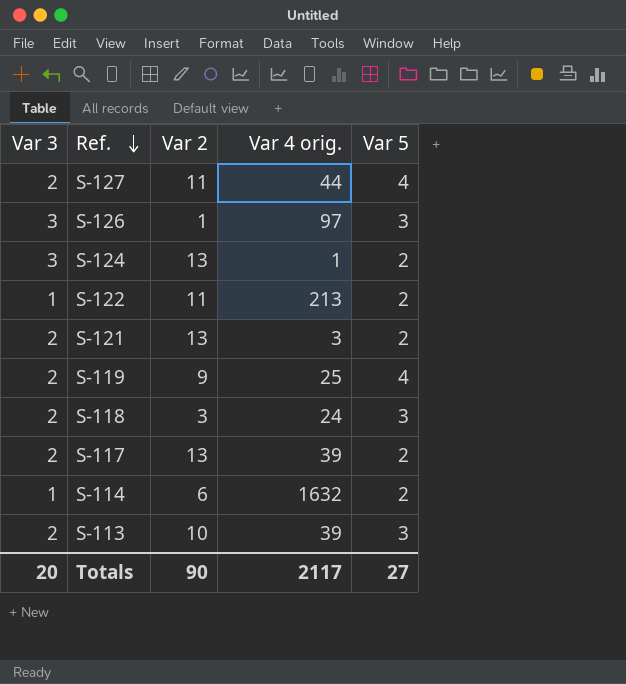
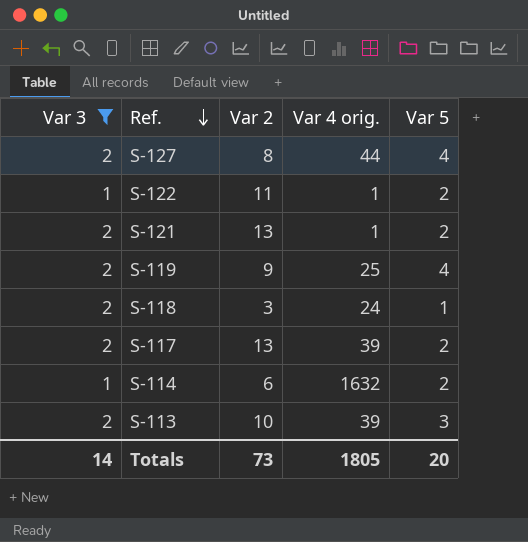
filter: none -> Var 3 != 3
S-127 | Var 2: 11 -> 8
S-122 | Var 4 orig.: 213 -> 1
S-121 | Var 4 orig.: 3 -> 1
S-118 | Var 5: 3 -> 1
Totals | Var 3: 20 -> 14
Totals | Var 2: 90 -> 73
Totals | Var 4 orig.: 2117 -> 1805
Totals | Var 5: 27 -> 20

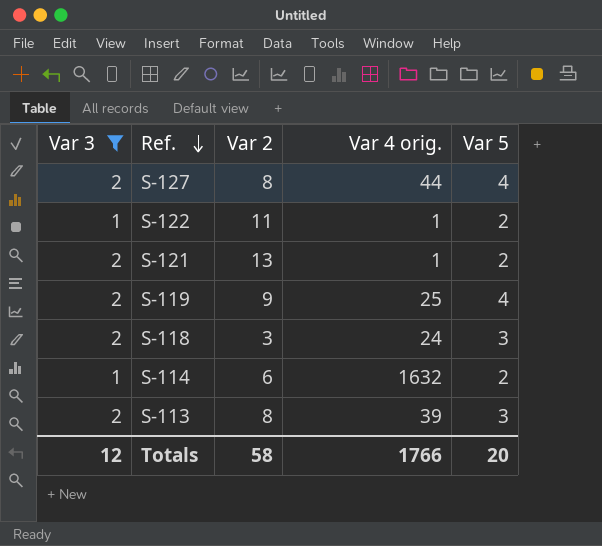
row S-117: 2 | 13 | 39 | 2 -> none
S-118 | Var 5: 1 -> 3
S-113 | Var 2: 10 -> 8
Totals | Var 3: 14 -> 12
Totals | Var 2: 73 -> 58
Totals | Var 4 orig.: 1805 -> 1766

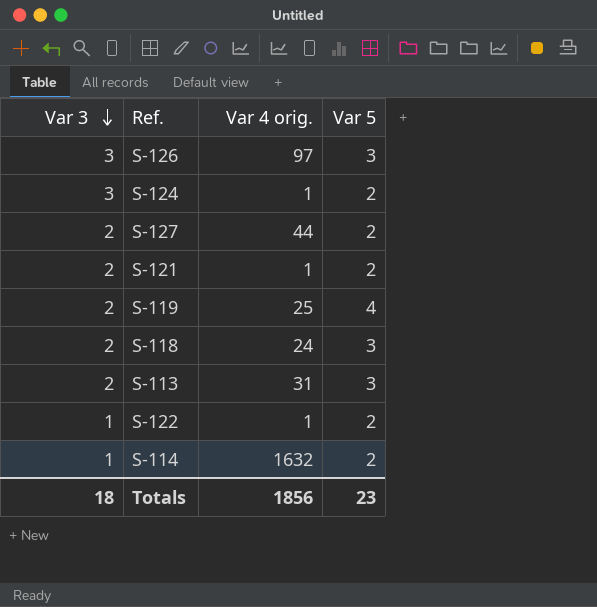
filter: Var 3 != 3 -> none
row order: Ref. descending -> Var 3 descending
column Var 2 | position: 3 -> none
S-127 | Var 5: 4 -> 2
S-113 | Var 4 orig.: 39 -> 31
Totals | Var 3: 12 -> 18
Totals | Var 4 orig.: 1766 -> 1856
Totals | Var 5: 20 -> 23

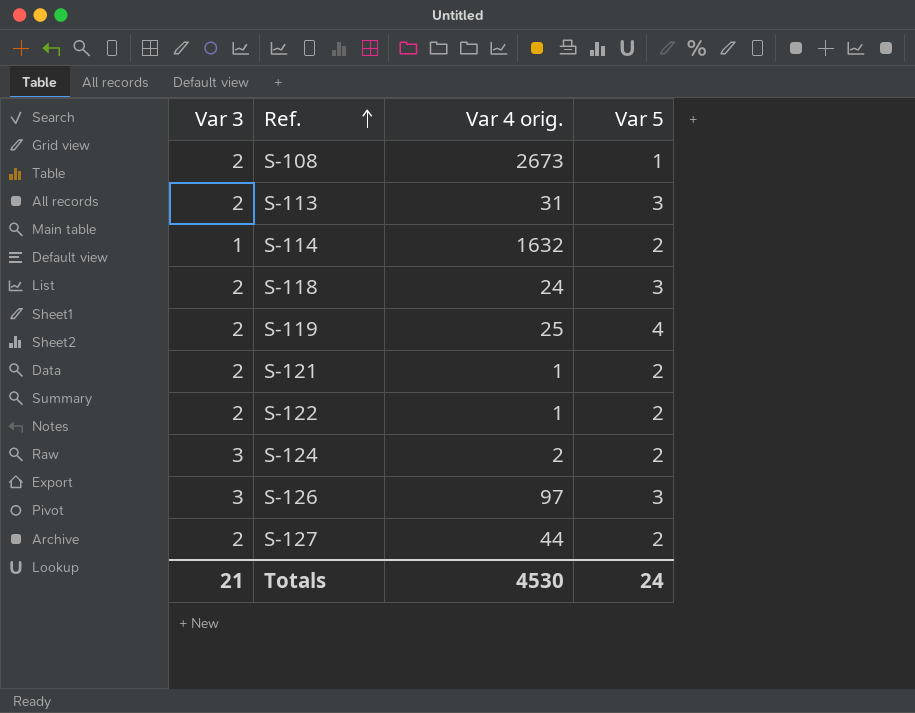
row order: Var 3 descending -> Ref. ascending
row S-108: none -> 2 | 2673 | 1
S-122 | Var 3: 1 -> 2
S-124 | Var 4 orig.: 1 -> 2
Totals | Var 3: 18 -> 21
Totals | Var 4 orig.: 1856 -> 4530
Totals | Var 5: 23 -> 24

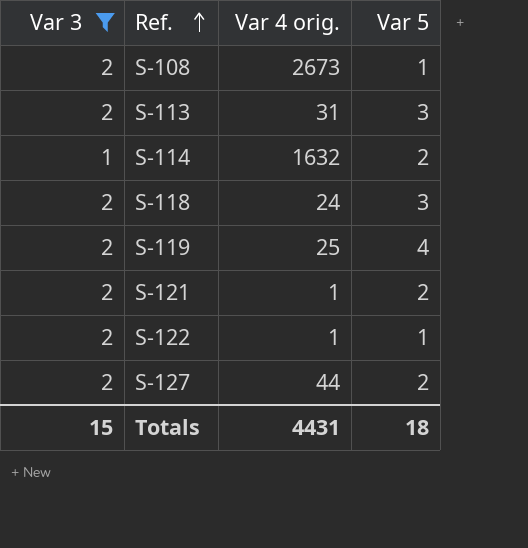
filter: none -> Var 3 != 3
S-122 | Var 5: 2 -> 1
Totals | Var 3: 21 -> 15
Totals | Var 4 orig.: 4530 -> 4431
Totals | Var 5: 24 -> 18

